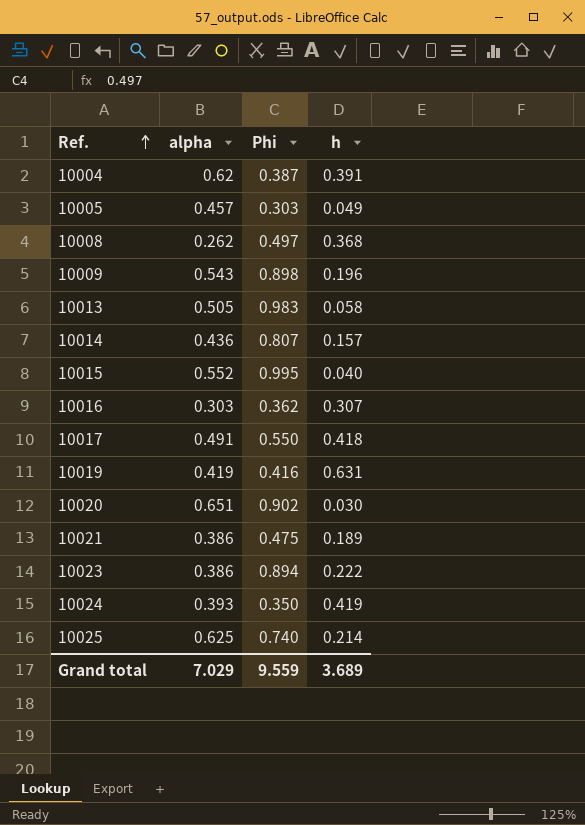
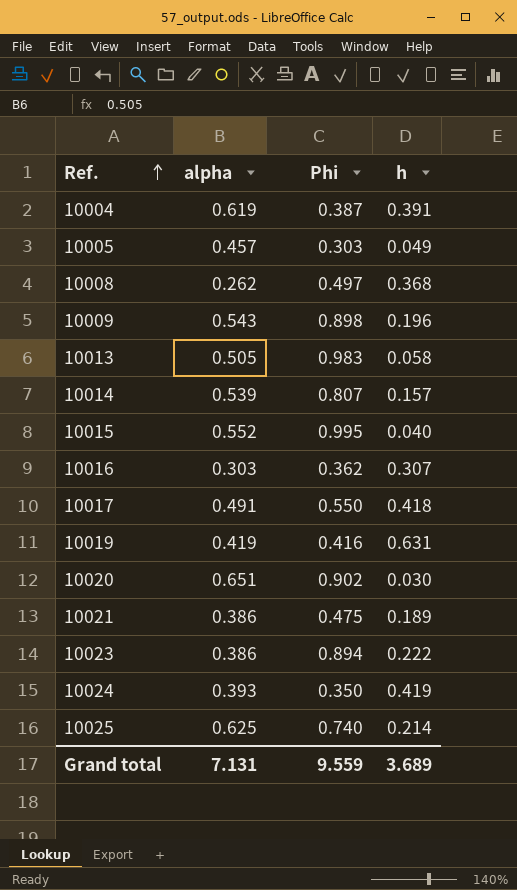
10004 | alpha: 0.62 -> 0.619
10014 | alpha: 0.436 -> 0.539
Grand total | alpha: 7.029 -> 7.131

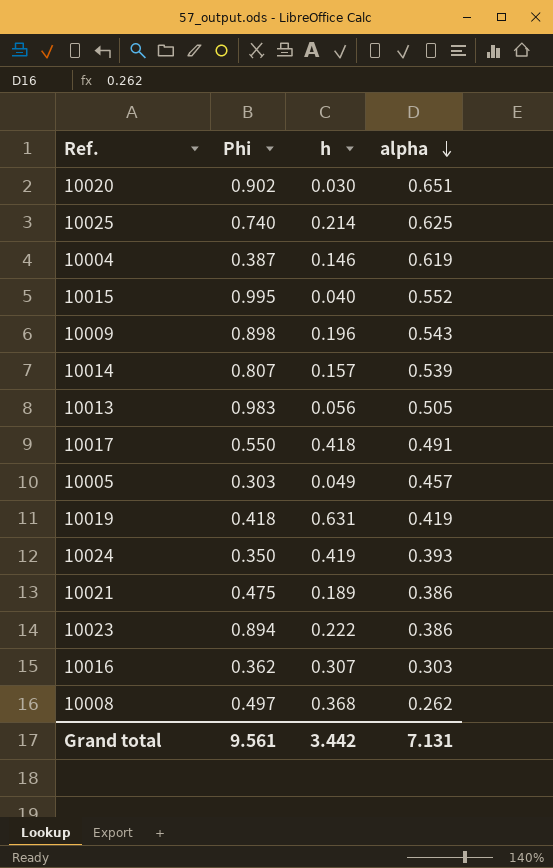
row order: Ref. ascending -> alpha descending
column alpha | position: 2 -> 4
10004 | h: 0.391 -> 0.146
10013 | h: 0.058 -> 0.056
10019 | Phi: 0.416 -> 0.418
Grand total | Phi: 9.559 -> 9.561
Grand total | h: 3.689 -> 3.442

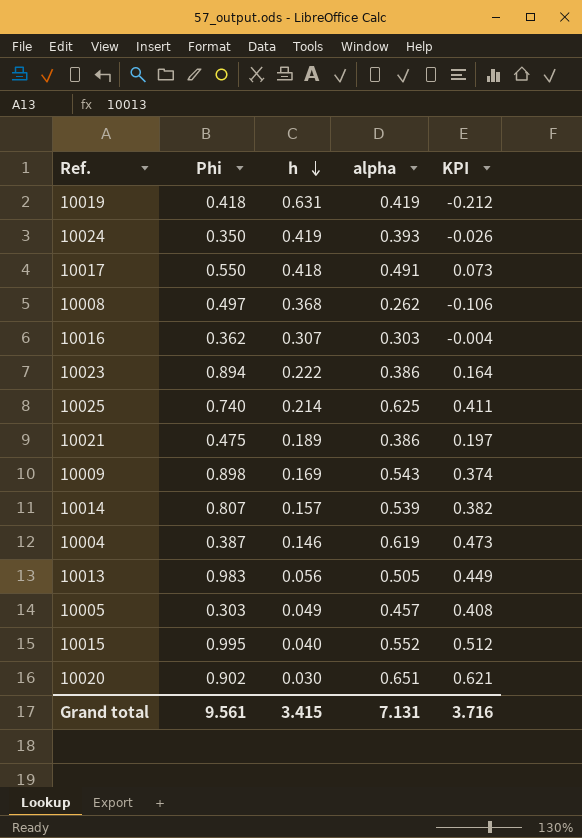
row order: alpha descending -> h descending
column KPI | formula: none -> [alpha] - [h]
10009 | h: 0.196 -> 0.169
Grand total | h: 3.442 -> 3.415

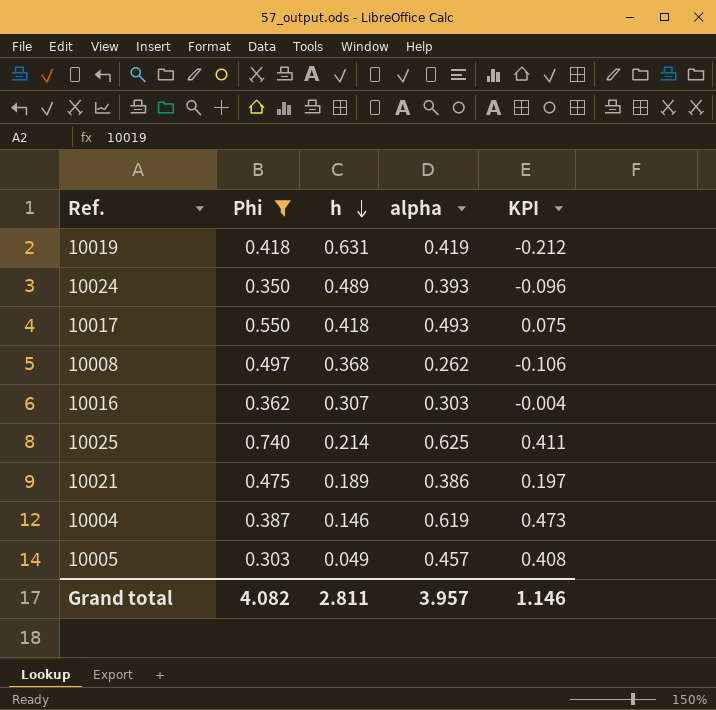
filter: none -> Phi <= 0.740
10024 | h: 0.419 -> 0.489
10024 | KPI: -0.026 -> -0.096
10017 | alpha: 0.491 -> 0.493
10017 | KPI: 0.073 -> 0.075
Grand total | Phi: 9.561 -> 4.082
Grand total | h: 3.415 -> 2.811
Grand total | alpha: 7.131 -> 3.957
Grand total | KPI: 3.716 -> 1.146

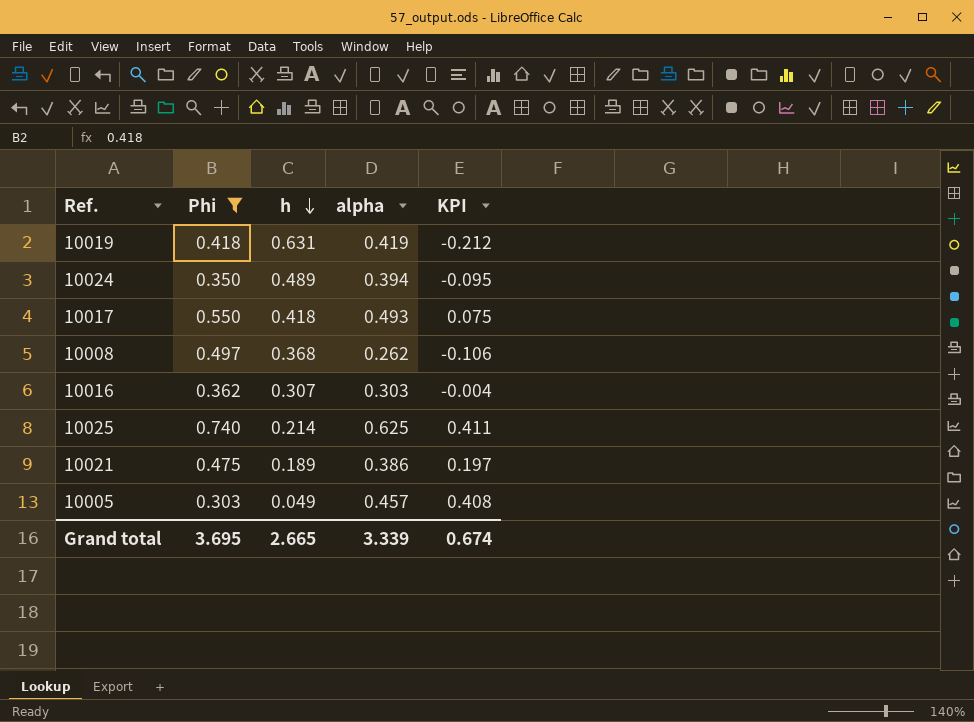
row 10004: 0.387 | 0.146 | 0.619 | 0.473 -> none
10024 | alpha: 0.393 -> 0.394
10024 | KPI: -0.096 -> -0.095
Grand total | Phi: 4.082 -> 3.695
Grand total | h: 2.811 -> 2.665
Grand total | alpha: 3.957 -> 3.339
Grand total | KPI: 1.146 -> 0.674

